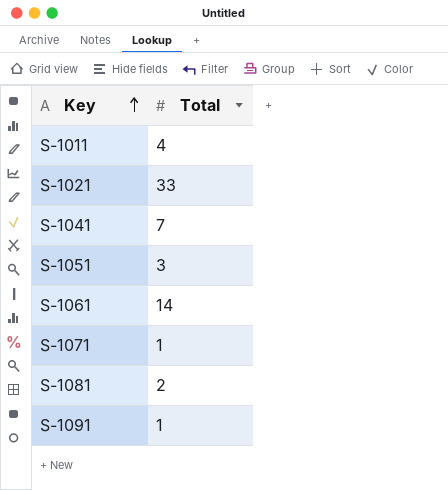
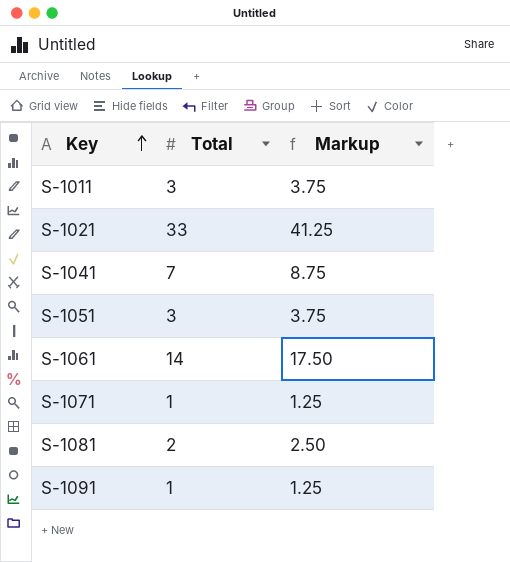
column Markup | formula: none -> [Total] * 1.25
S-1011 | Total: 4 -> 3

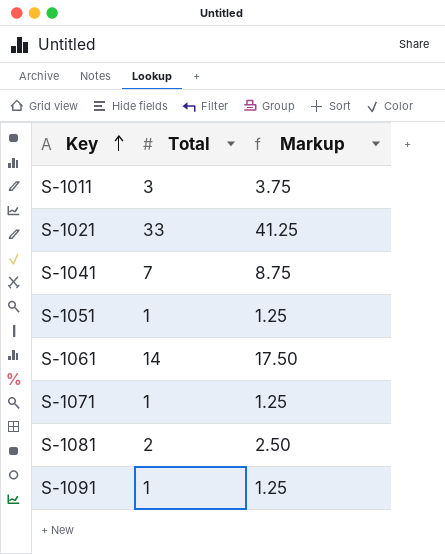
S-1051 | Total: 3 -> 1
S-1051 | Markup: 3.75 -> 1.25

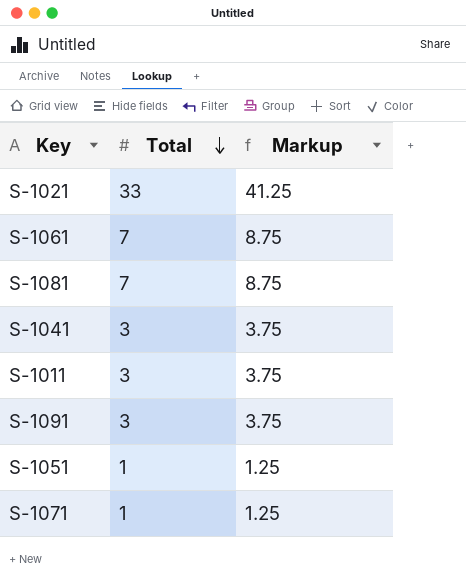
row order: Key ascending -> Total descending
S-1061 | Total: 14 -> 7
S-1061 | Markup: 17.50 -> 8.75
S-1081 | Total: 2 -> 7
S-1081 | Markup: 2.50 -> 8.75
S-1041 | Total: 7 -> 3
S-1041 | Markup: 8.75 -> 3.75
S-1091 | Total: 1 -> 3
S-1091 | Markup: 1.25 -> 3.75

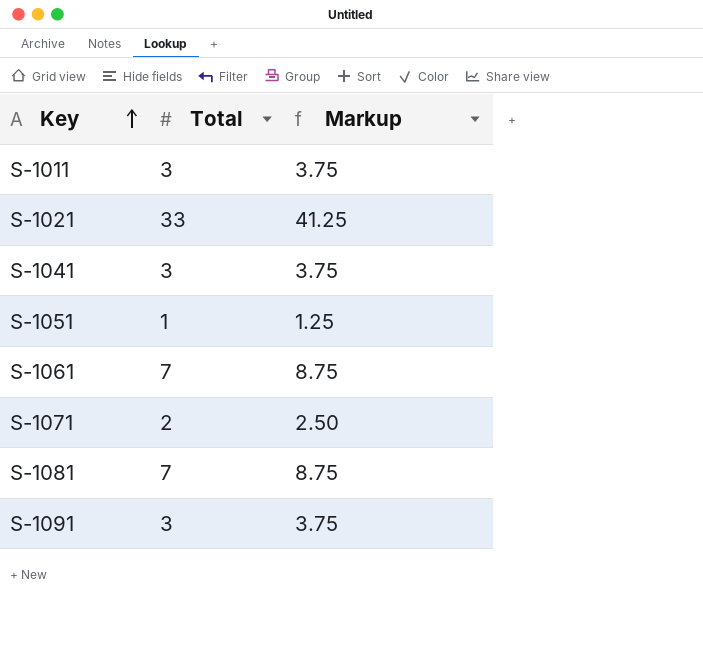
row order: Total descending -> Key ascending
S-1071 | Total: 1 -> 2
S-1071 | Markup: 1.25 -> 2.50

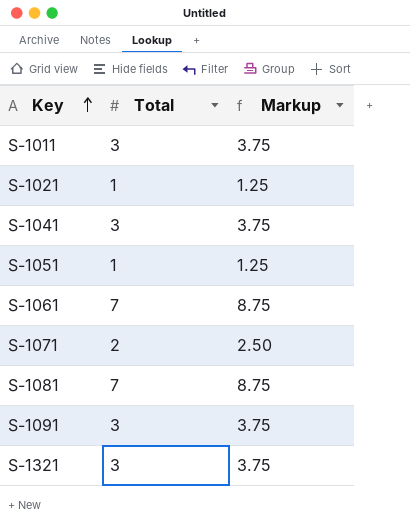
S-1021 | Total: 33 -> 1
S-1021 | Markup: 41.25 -> 1.25
row S-1321: none -> 3 | 3.75

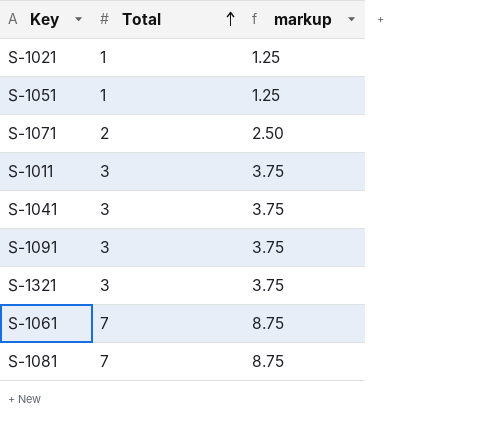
row order: Key ascending -> Total ascending
column name: Markup -> markup

